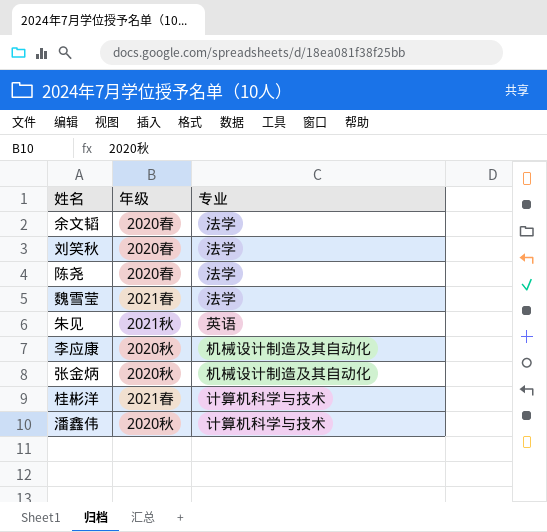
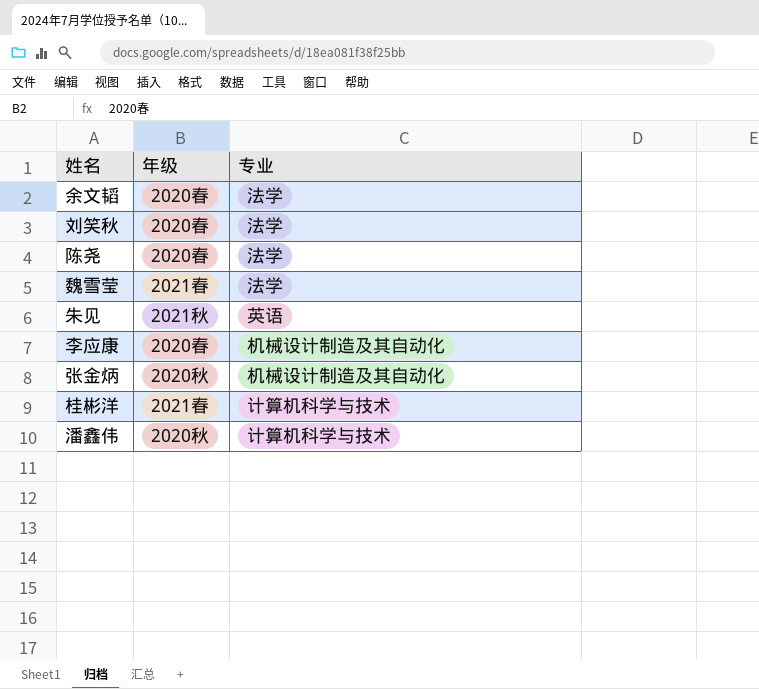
李应康 | 年级: 2020秋 -> 2020春

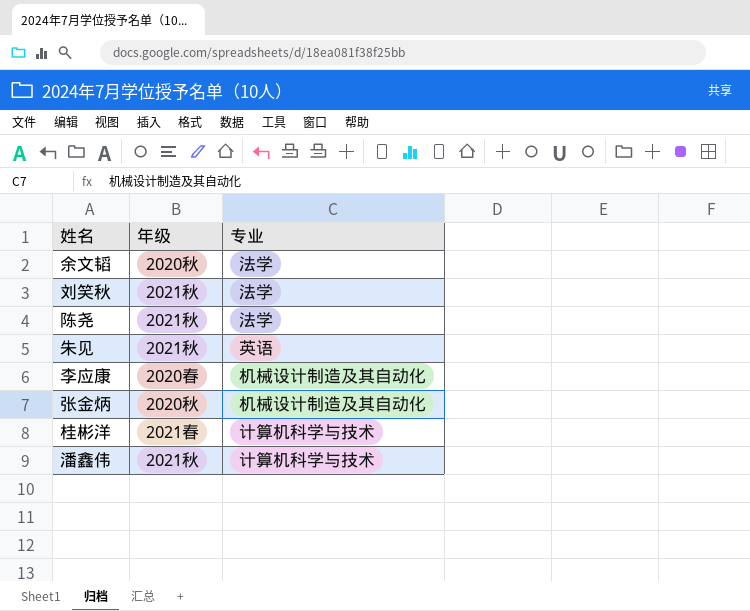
row 魏雪莹: 2021春 | 法学 -> none
余文韬 | 年级: 2020春 -> 2020秋
刘笑秋 | 年级: 2020春 -> 2021秋
陈尧 | 年级: 2020春 -> 2021秋
潘鑫伟 | 年级: 2020秋 -> 2021秋

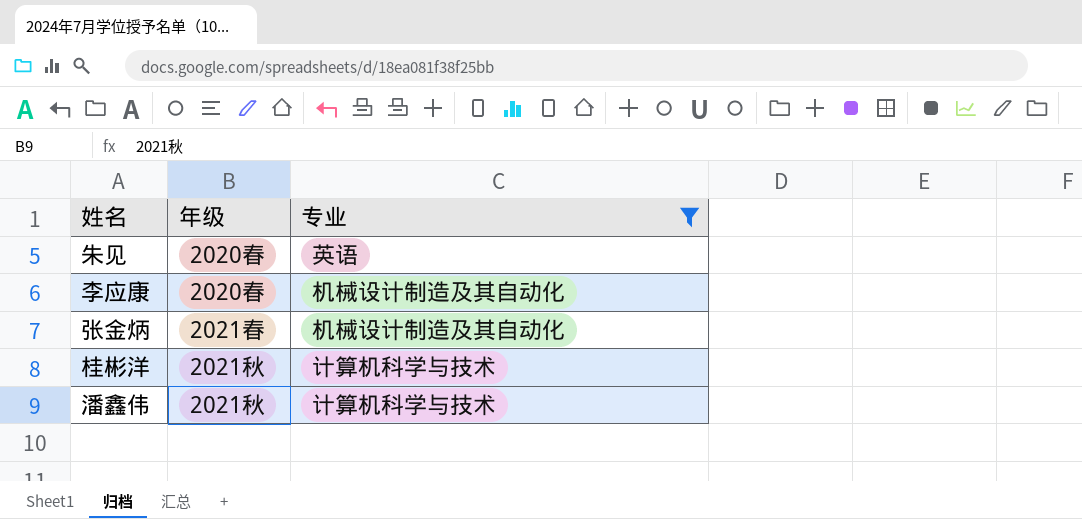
filter: none -> 专业 != 法学
朱见 | 年级: 2021秋 -> 2020春
张金炳 | 年级: 2020秋 -> 2021春
桂彬洋 | 年级: 2021春 -> 2021秋

